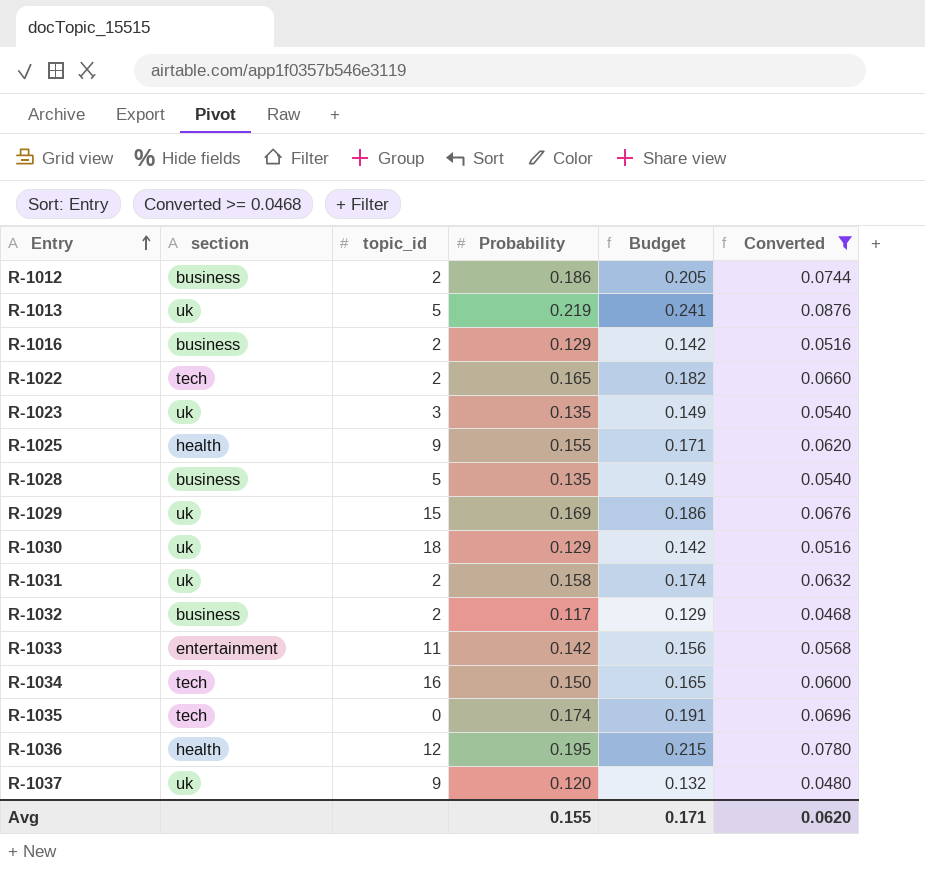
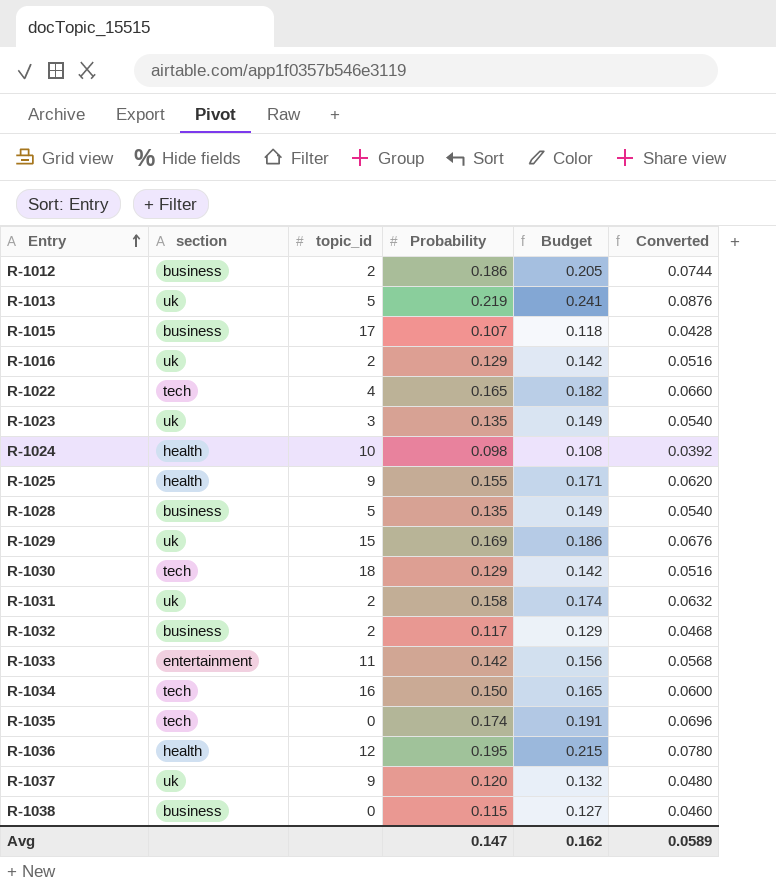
filter: Converted >= 0.0468 -> none
R-1016 | section: business -> uk
R-1022 | topic_id: 2 -> 4
R-1030 | section: uk -> tech
Avg | Probability: 0.155 -> 0.147
Avg | Budget: 0.171 -> 0.162
Avg | Converted: 0.0620 -> 0.0589

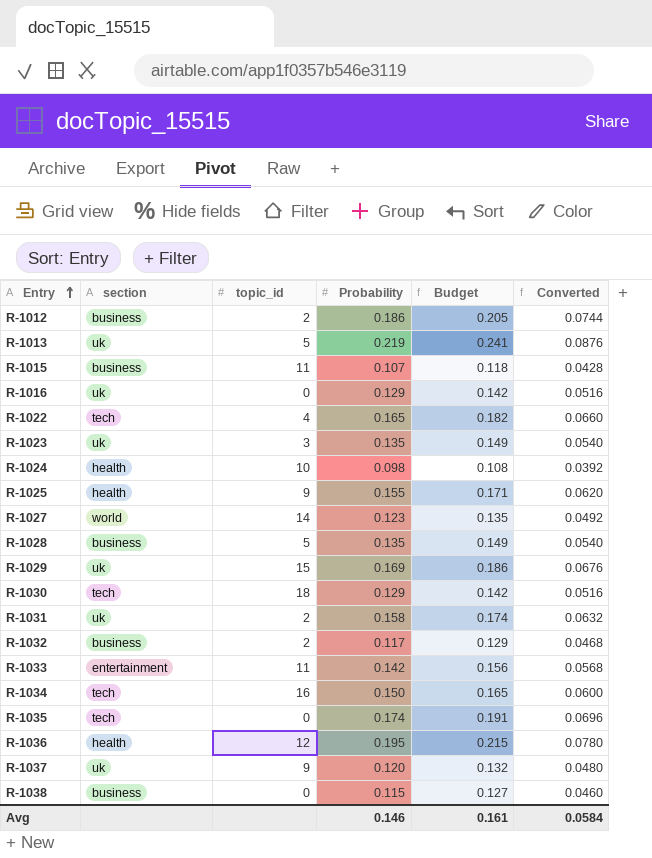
R-1015 | topic_id: 17 -> 11
R-1016 | topic_id: 2 -> 0
row R-1027: none -> world | 14 | 0.123 | 0.135 | 0.0492
Avg | Probability: 0.147 -> 0.146
Avg | Budget: 0.162 -> 0.161
Avg | Converted: 0.0589 -> 0.0584

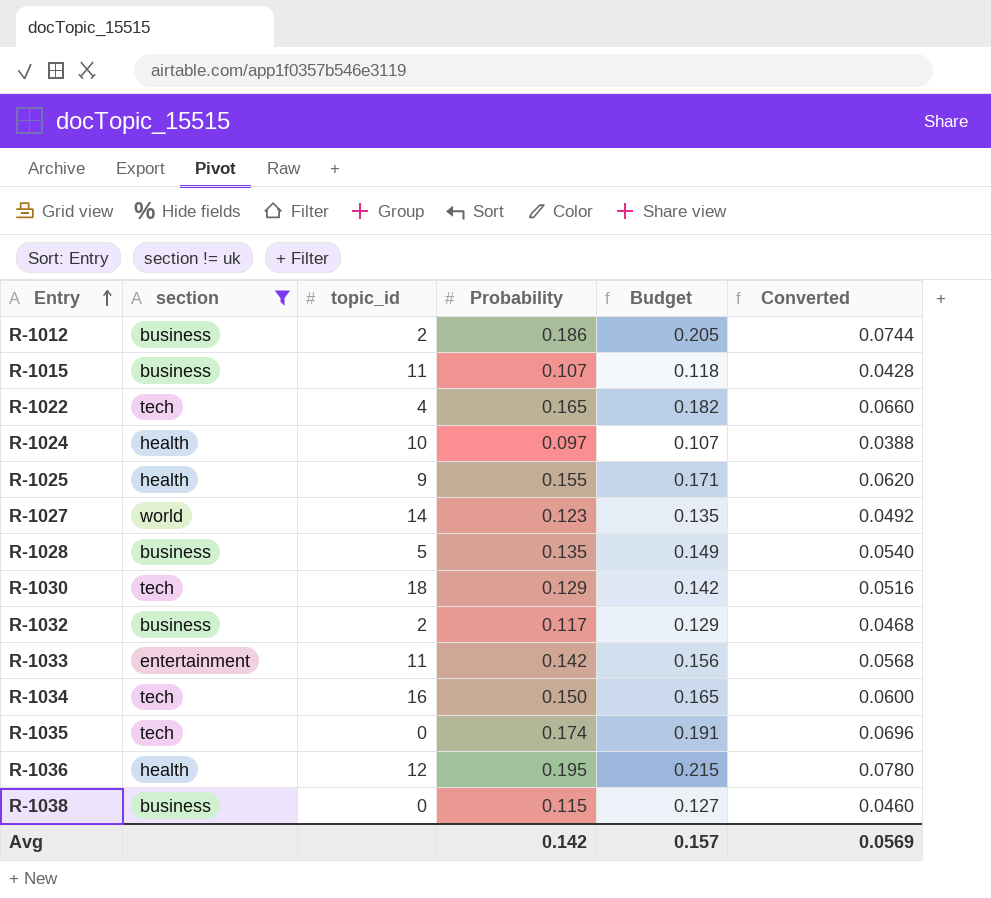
filter: none -> section != uk
R-1024 | Probability: 0.098 -> 0.097
R-1024 | Budget: 0.108 -> 0.107
R-1024 | Converted: 0.0392 -> 0.0388
Avg | Probability: 0.146 -> 0.142
Avg | Budget: 0.161 -> 0.157
Avg | Converted: 0.0584 -> 0.0569

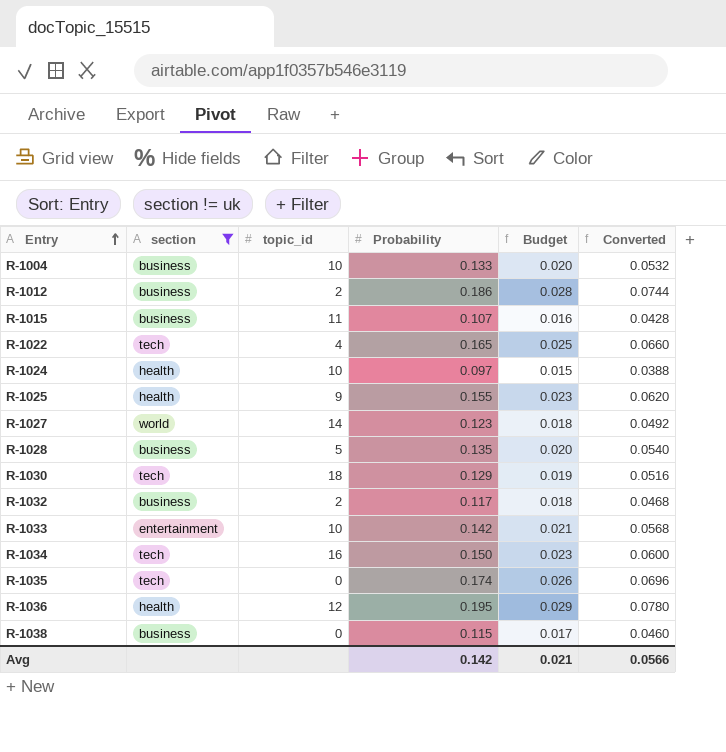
column Budget | formula: [Probability] * 1.1 -> [Probability] * 0.15
row R-1004: none -> business | 10 | 0.133 | 0.020 | 0.0532
R-1033 | topic_id: 11 -> 10
Avg | Budget: 0.157 -> 0.021
Avg | Converted: 0.0569 -> 0.0566

